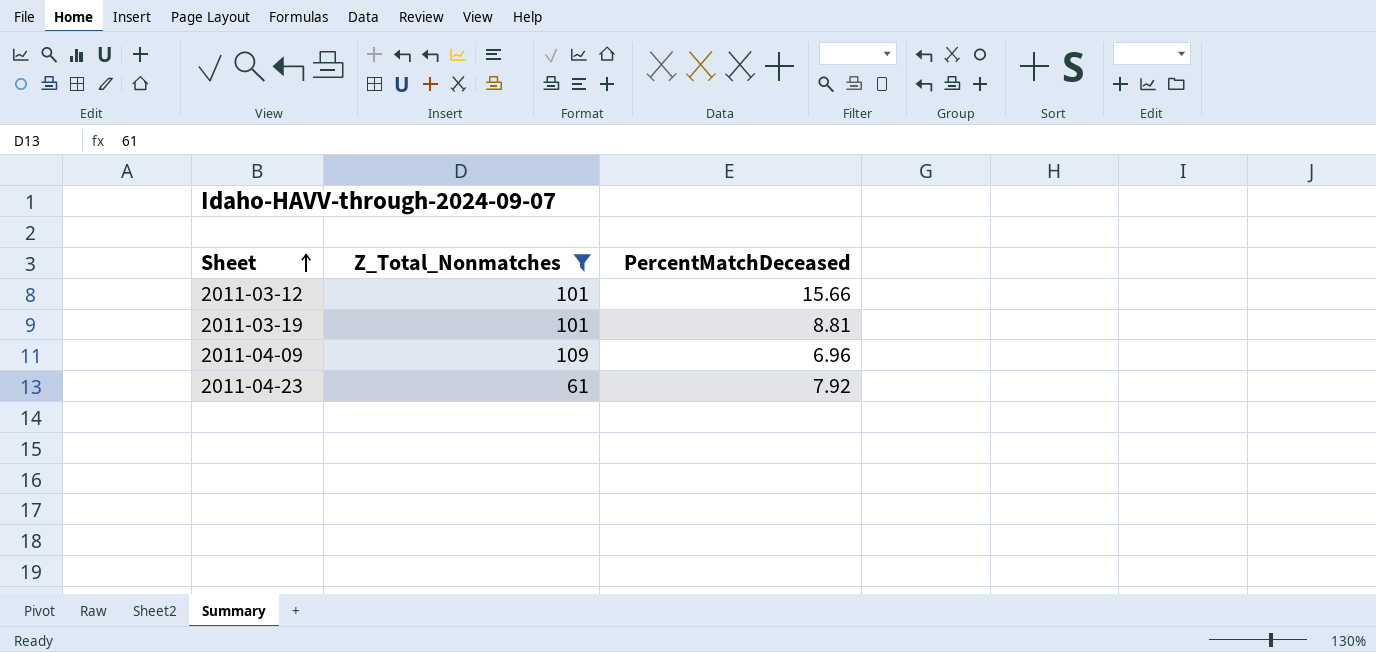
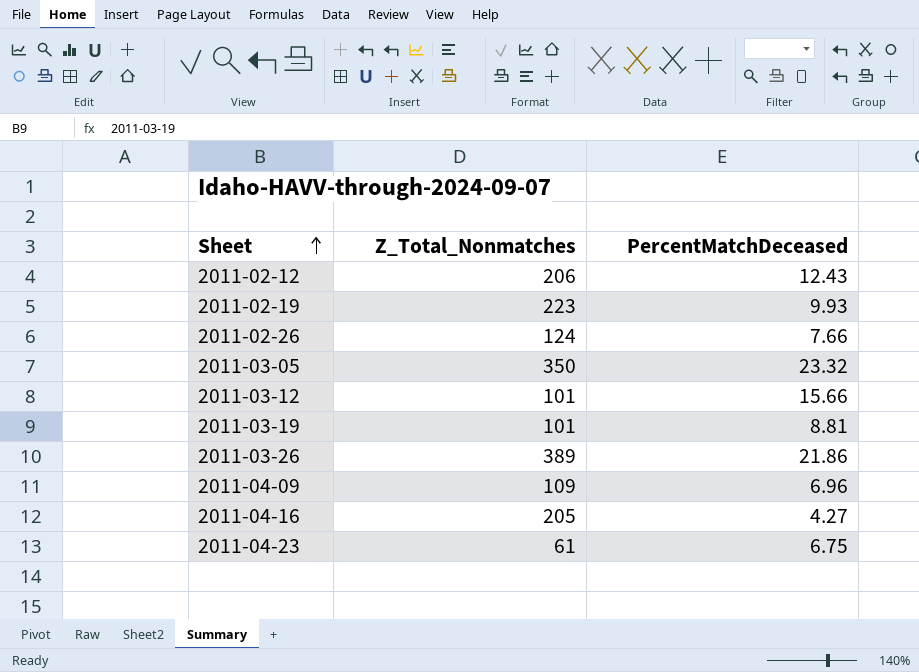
filter: Z_Total_Nonmatches <= 109 -> none
2011-04-23 | PercentMatchDeceased: 7.92 -> 6.75

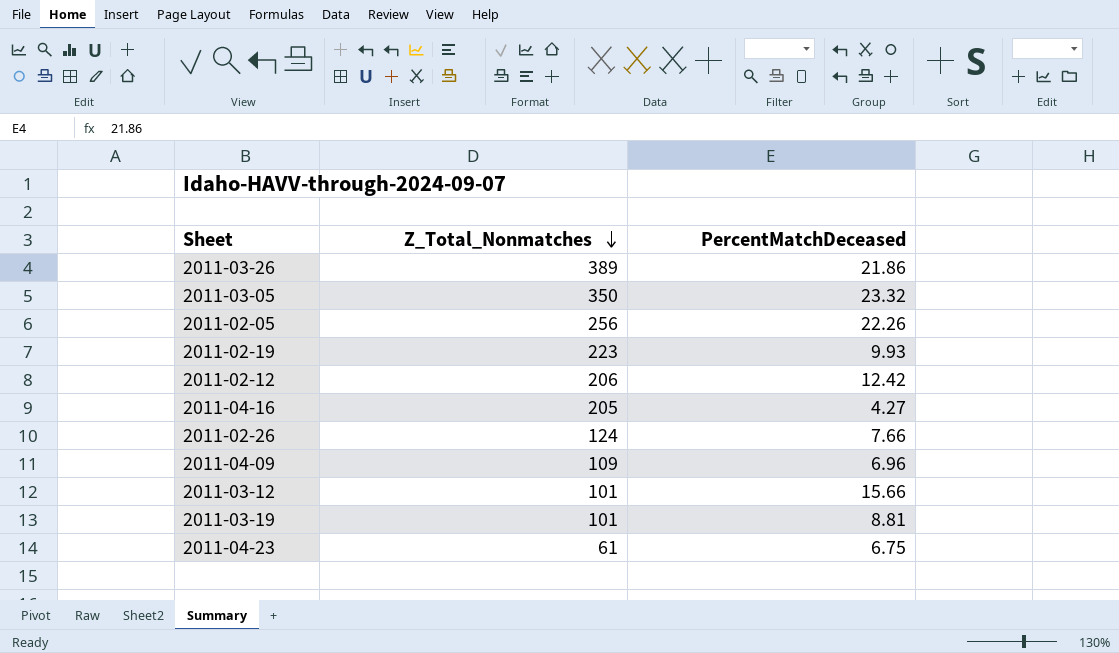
row order: Sheet ascending -> Z_Total_Nonmatches descending
row 2011-02-05: none -> 256 | 22.26
2011-02-12 | PercentMatchDeceased: 12.43 -> 12.42

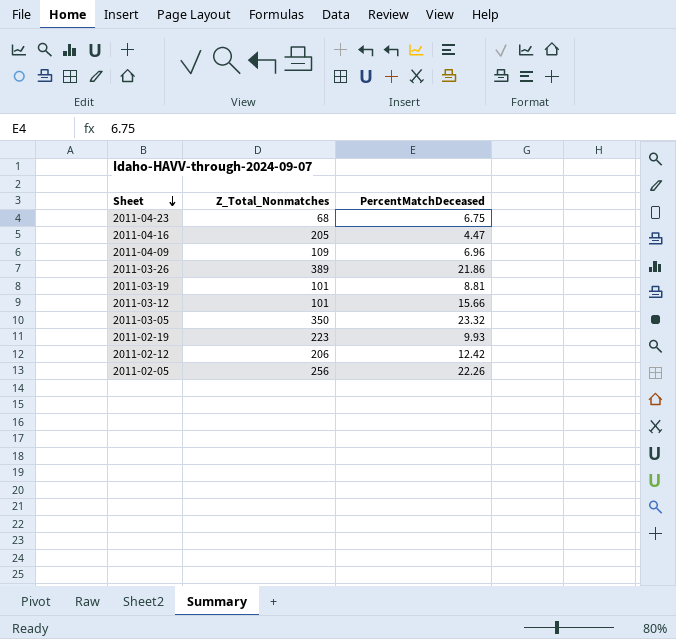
row order: Z_Total_Nonmatches descending -> Sheet descending
row 2011-02-26: 124 | 7.66 -> none
2011-04-23 | Z_Total_Nonmatches: 61 -> 68
2011-04-16 | PercentMatchDeceased: 4.27 -> 4.47

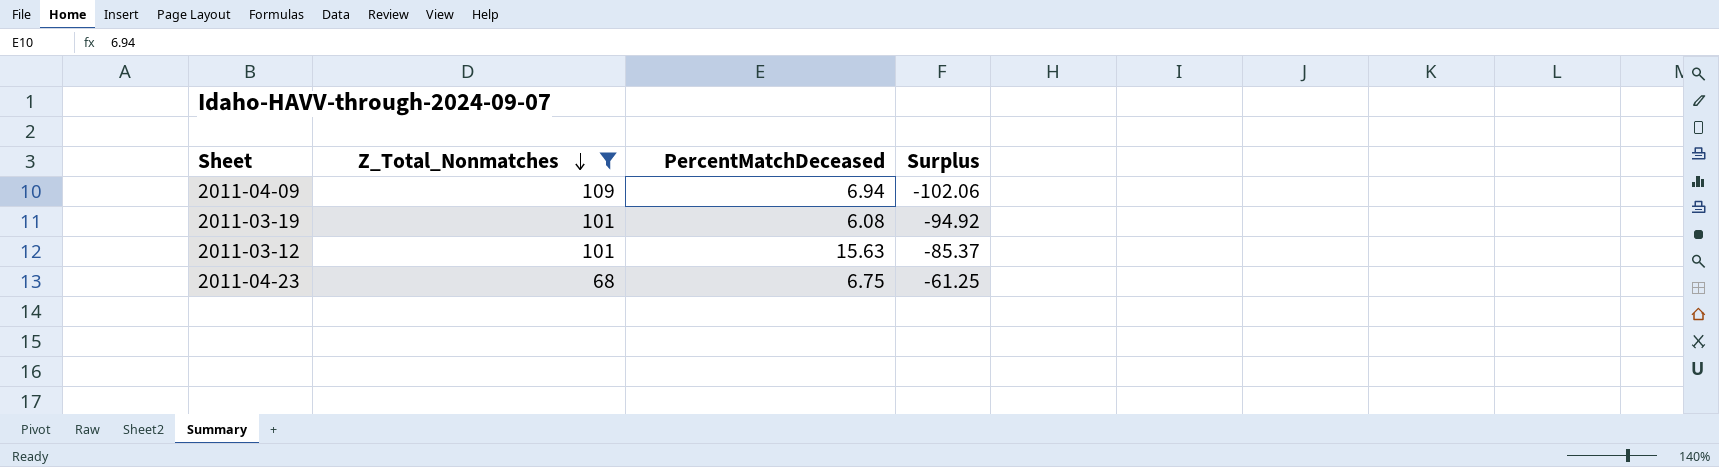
filter: none -> Z_Total_Nonmatches <= 109
row order: Sheet descending -> Z_Total_Nonmatches descending
column Surplus | formula: none -> [PercentMatchDeceased] - [Z_Total_Nonmatches]
2011-04-09 | PercentMatchDeceased: 6.96 -> 6.94
2011-03-19 | PercentMatchDeceased: 8.81 -> 6.08
2011-03-12 | PercentMatchDeceased: 15.66 -> 15.63

